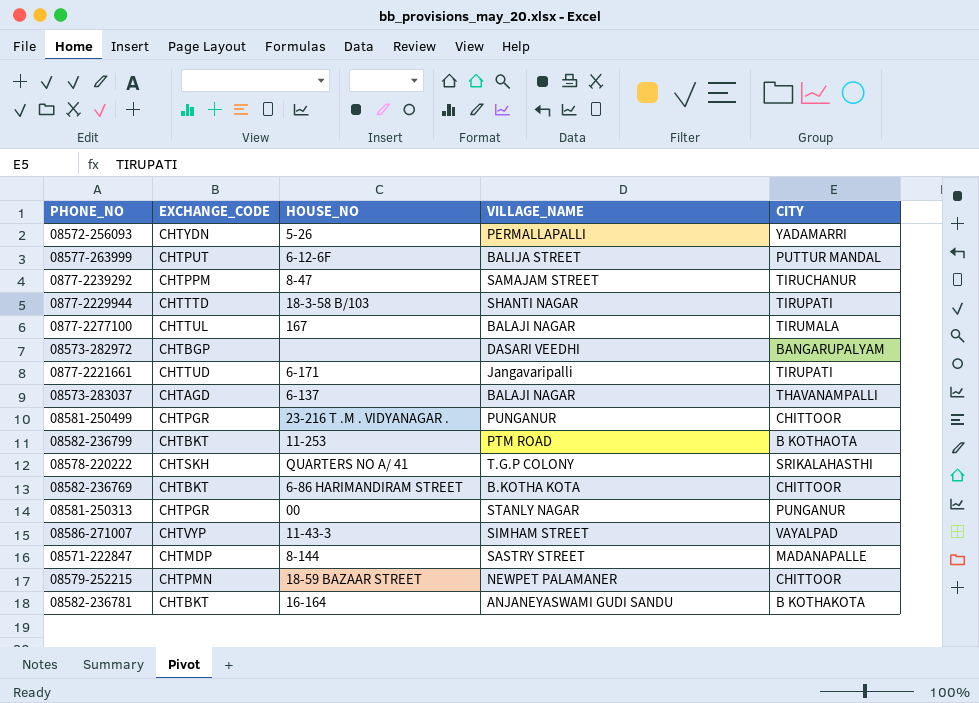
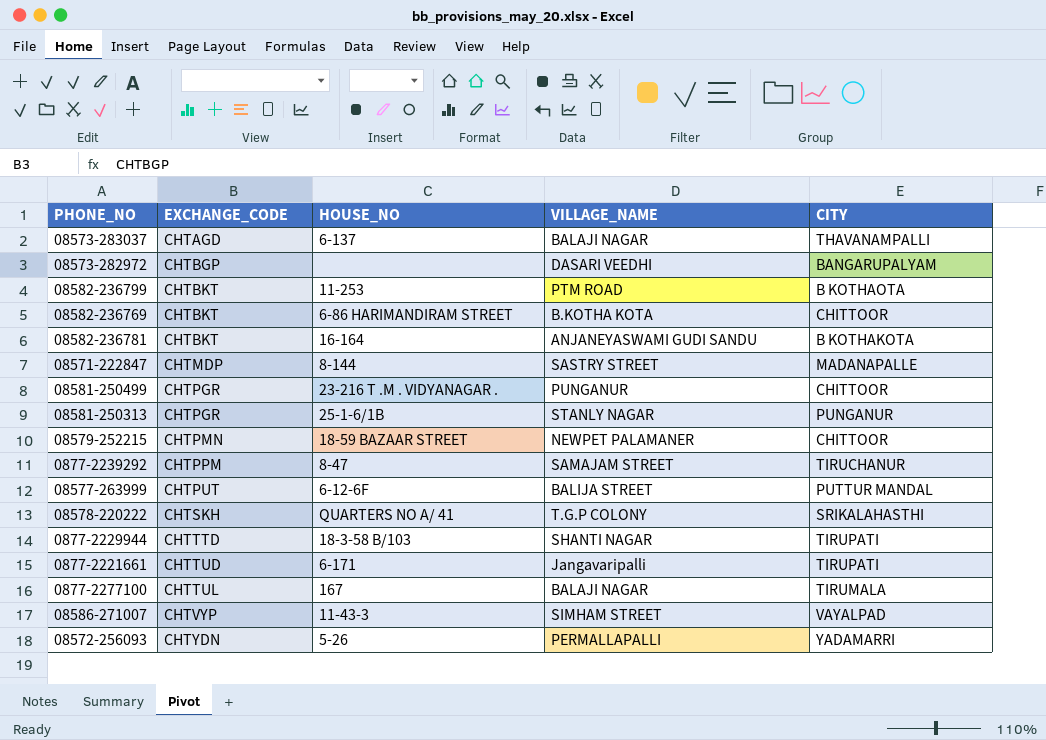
row order: none -> EXCHANGE_CODE ascending
08581-250313 | HOUSE_NO: 00 -> 25-1-6/1B

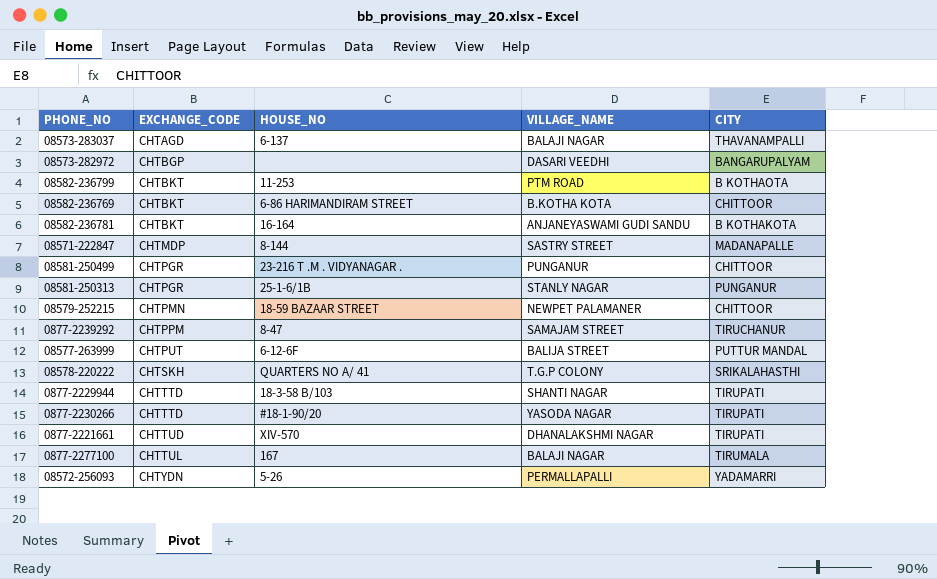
row 08586-271007: CHTVYP | 11-43-3 | SIMHAM STREET | VAYALPAD -> none
row 0877-2230266: none -> CHTTTD | #18-1-90/20 | YASODA NAGAR | TIRUPATI
0877-2221661 | HOUSE_NO: 6-171 -> XIV-570
0877-2221661 | VILLAGE_NAME: Jangavaripalli -> DHANALAKSHMI NAGAR

